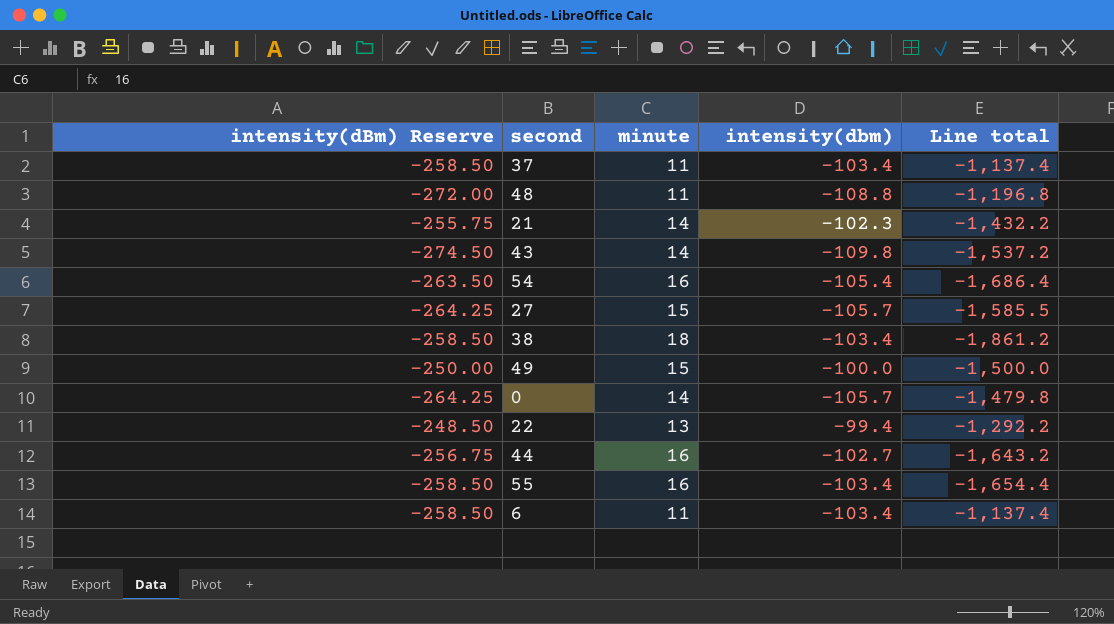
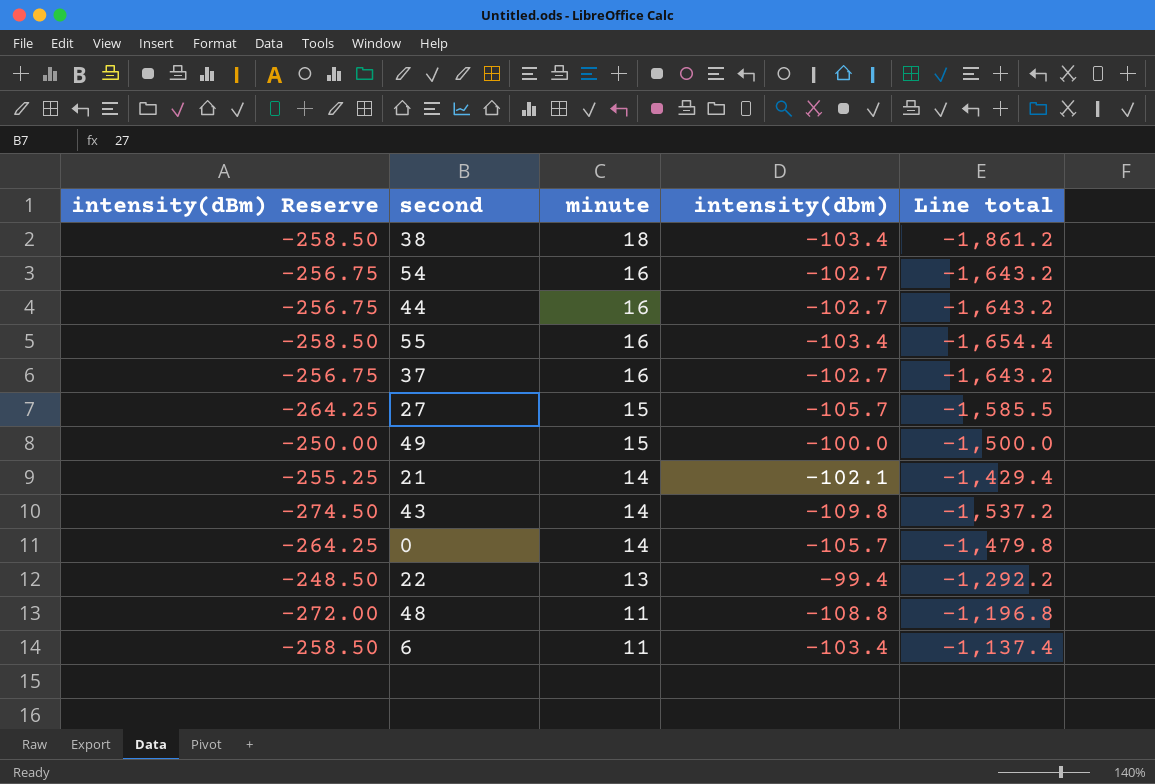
row order: none -> minute descending
54 | intensity(dBm) Reserve: -263.50 -> -256.75
54 | intensity(dbm): -105.4 -> -102.7
54 | Line total: -1,686.4 -> -1,643.2
37 | intensity(dBm) Reserve: -258.50 -> -256.75
37 | minute: 11 -> 16
37 | intensity(dbm): -103.4 -> -102.7
37 | Line total: -1,137.4 -> -1,643.2
21 | intensity(dBm) Reserve: -255.75 -> -255.25
21 | intensity(dbm): -102.3 -> -102.1
21 | Line total: -1,432.2 -> -1,429.4

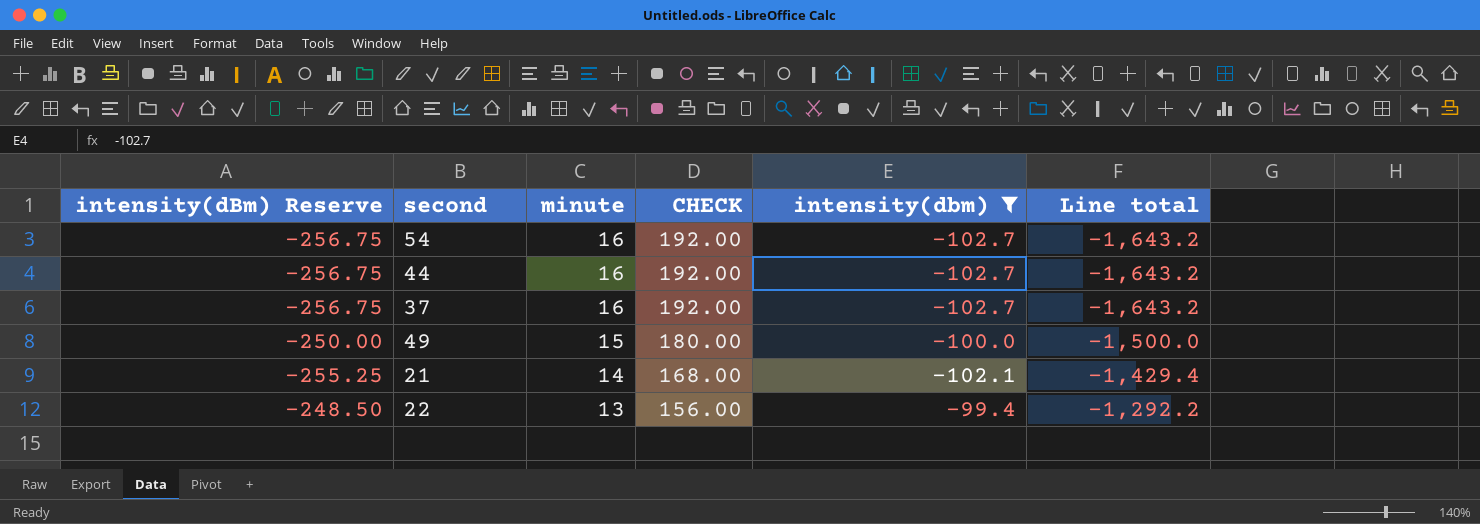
filter: none -> intensity(dbm) >= -102.7
column CHECK | formula: none -> [minute] * 12

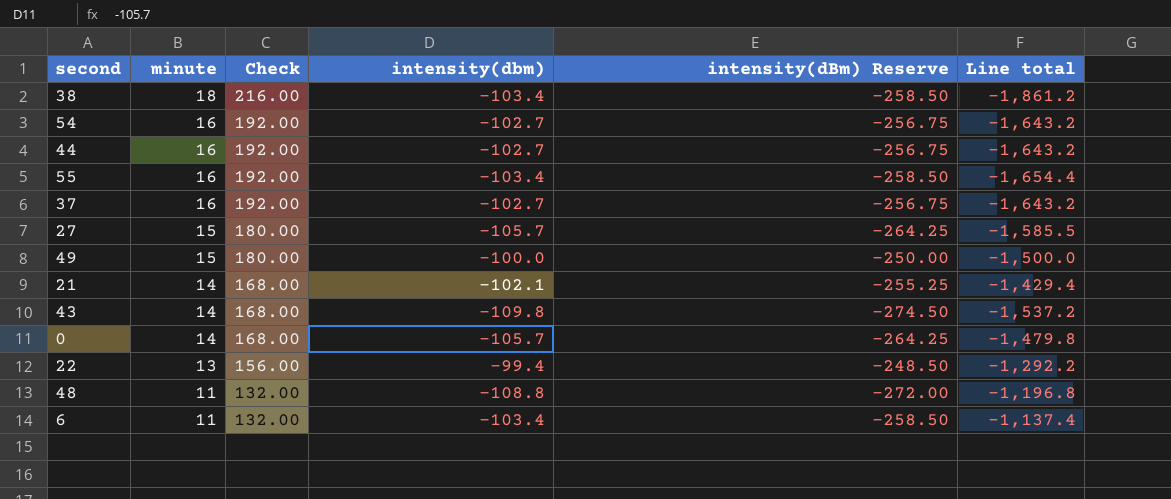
filter: intensity(dbm) >= -102.7 -> none
column name: CHECK -> Check
column intensity(dBm) Reserve | position: 1 -> 5

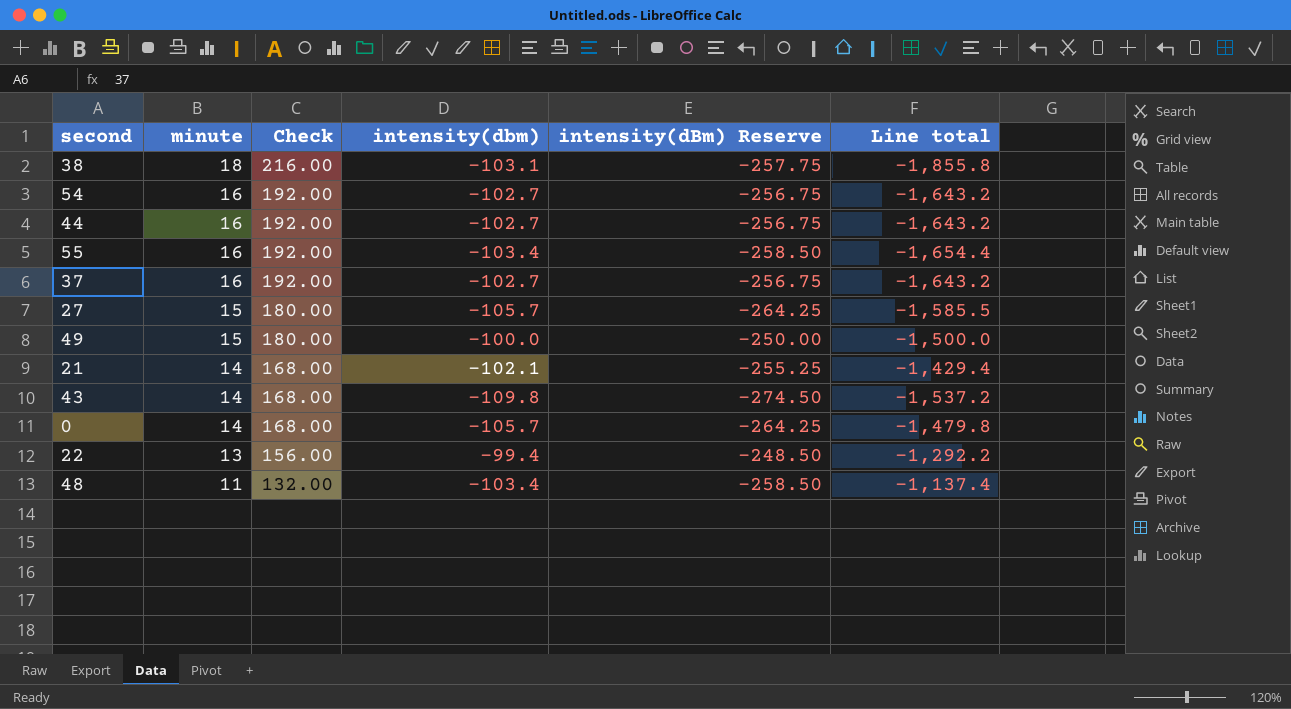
row 6: 11 | 132.00 | -103.4 | -258.50 | -1,137.4 -> none
38 | intensity(dbm): -103.4 -> -103.1
38 | intensity(dBm) Reserve: -258.50 -> -257.75
38 | Line total: -1,861.2 -> -1,855.8
48 | intensity(dbm): -108.8 -> -103.4
48 | intensity(dBm) Reserve: -272.00 -> -258.50
48 | Line total: -1,196.8 -> -1,137.4

